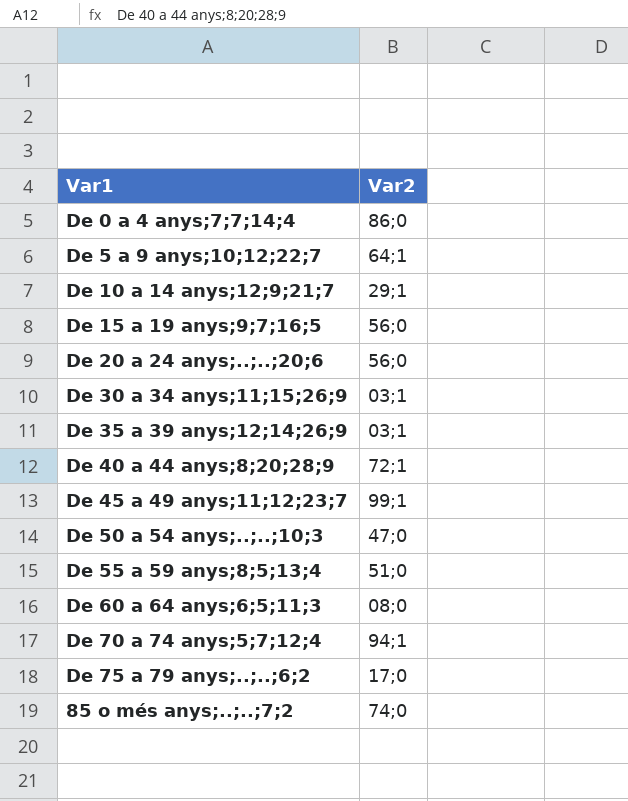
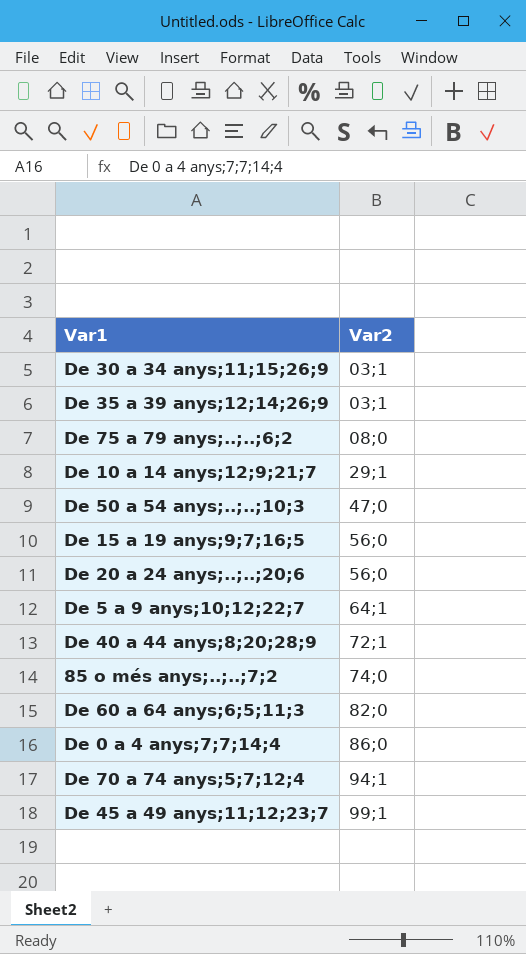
row order: none -> Var2 ascending
row De 55 a 59 anys;8;5;13;4: 51;0 -> none
De 75 a 79 anys;..;..;6;2 | Var2: 17;0 -> 08;0
De 60 a 64 anys;6;5;11;3 | Var2: 08;0 -> 82;0

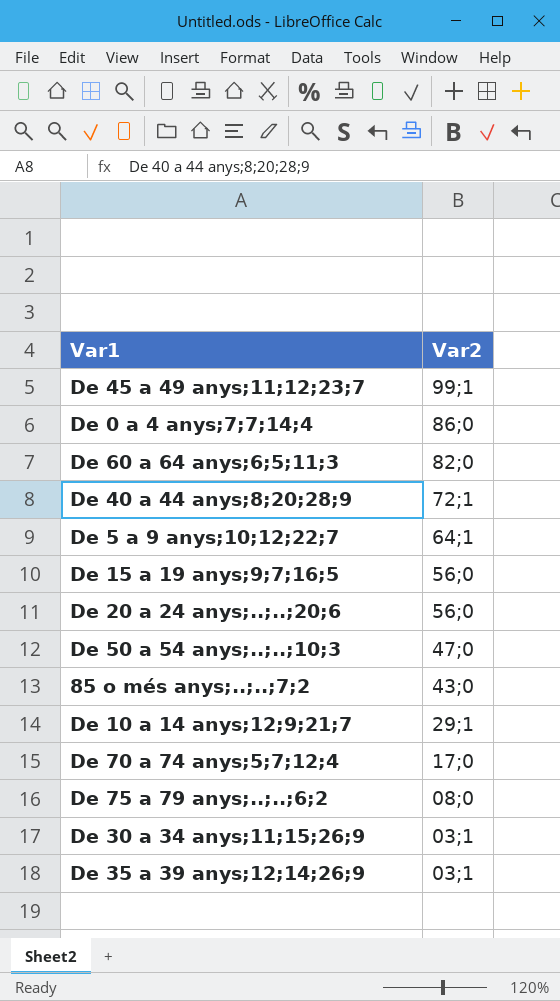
row order: Var2 ascending -> Var2 descending
85 o més anys;..;..;7;2 | Var2: 74;0 -> 43;0
De 70 a 74 anys;5;7;12;4 | Var2: 94;1 -> 17;0

